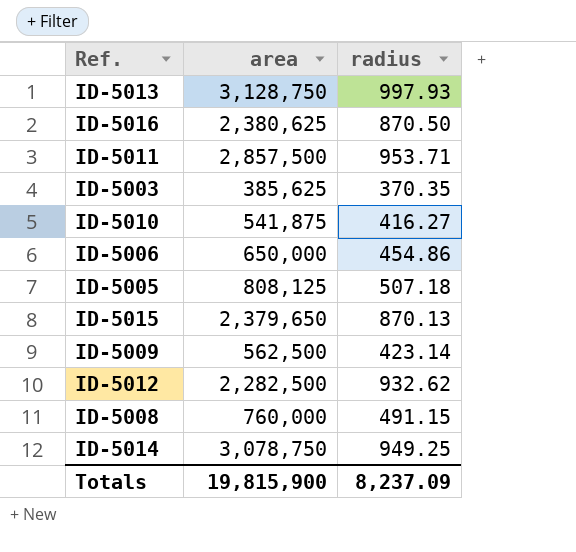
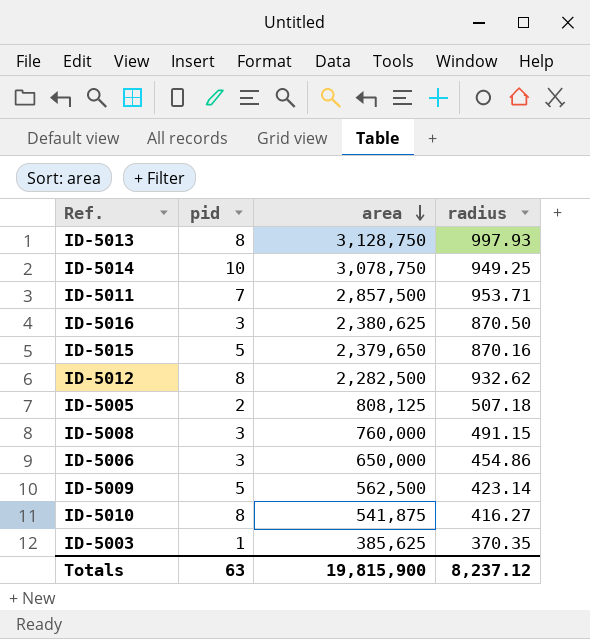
row order: none -> area descending
column pid | position: none -> 2
ID-5015 | radius: 870.13 -> 870.16
Totals | radius: 8,237.09 -> 8,237.12

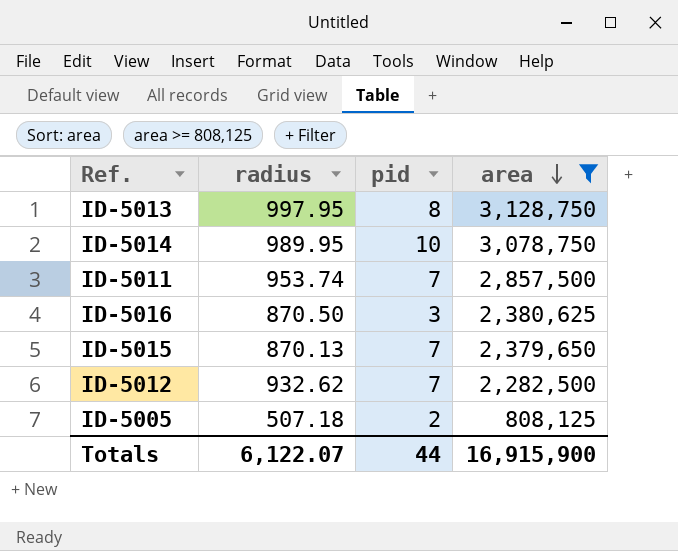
filter: none -> area >= 808,125
column radius | position: 4 -> 2
ID-5013 | radius: 997.93 -> 997.95
ID-5014 | radius: 949.25 -> 989.95
ID-5011 | radius: 953.71 -> 953.74
ID-5015 | radius: 870.16 -> 870.13
ID-5015 | pid: 5 -> 7
ID-5012 | pid: 8 -> 7
Totals | radius: 8,237.12 -> 6,122.07
Totals | pid: 63 -> 44
Totals | area: 19,815,900 -> 16,915,900

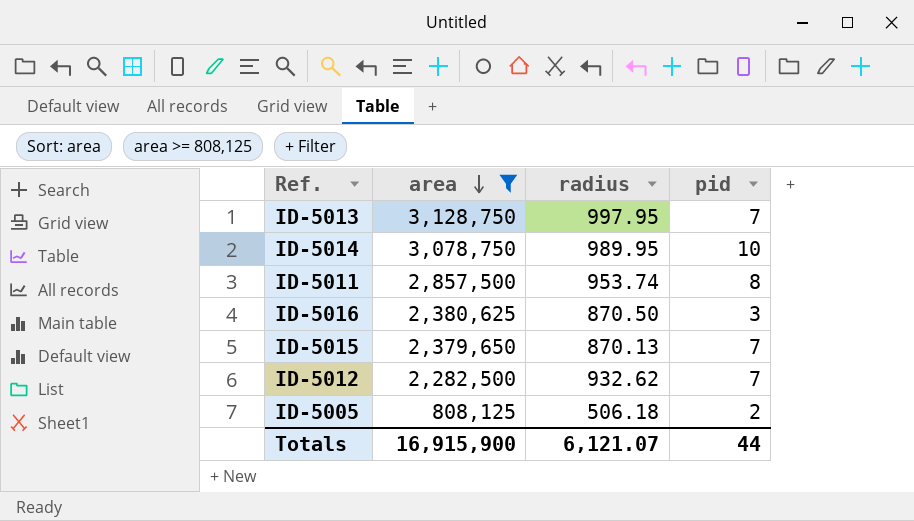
column area | position: 4 -> 2
ID-5013 | pid: 8 -> 7
ID-5011 | pid: 7 -> 8
ID-5005 | radius: 507.18 -> 506.18
Totals | radius: 6,122.07 -> 6,121.07

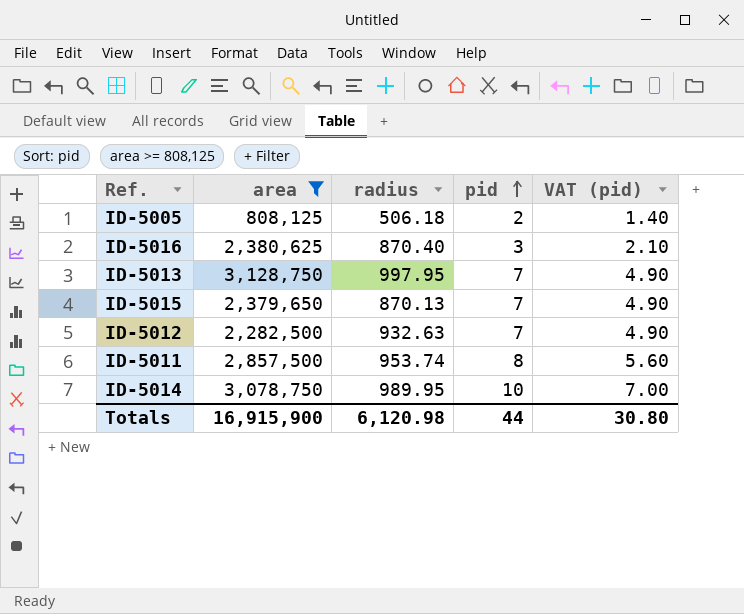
row order: area descending -> pid ascending
column VAT (pid) | formula: none -> [pid] * 0.7
ID-5016 | radius: 870.50 -> 870.40
ID-5012 | radius: 932.62 -> 932.63
Totals | radius: 6,121.07 -> 6,120.98

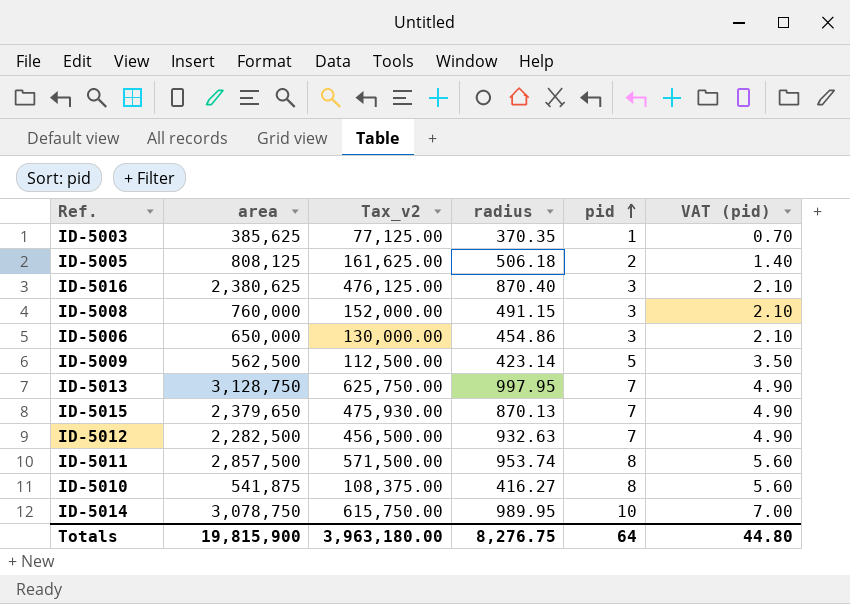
filter: area >= 808,125 -> none
column Tax_v2 | formula: none -> [area] * 0.2
Totals | area: 16,915,900 -> 19,815,900
Totals | radius: 6,120.98 -> 8,276.75
Totals | pid: 44 -> 64
Totals | VAT (pid): 30.80 -> 44.80

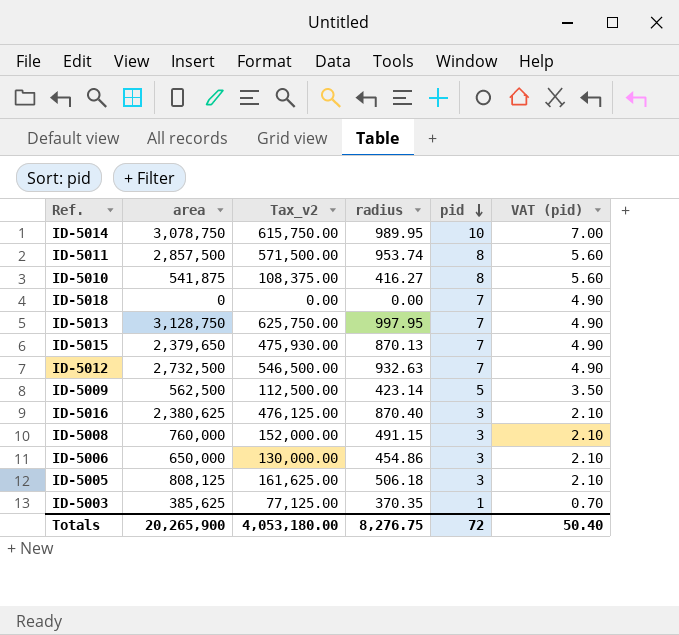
row order: pid ascending -> pid descending
row ID-5018: none -> 0 | 0.00 | 0.00 | 7 | 4.90
ID-5012 | area: 2,282,500 -> 2,732,500
ID-5012 | Tax_v2: 456,500.00 -> 546,500.00
ID-5005 | pid: 2 -> 3
ID-5005 | VAT (pid): 1.40 -> 2.10
Totals | area: 19,815,900 -> 20,265,900
Totals | Tax_v2: 3,963,180.00 -> 4,053,180.00
Totals | pid: 64 -> 72
Totals | VAT (pid): 44.80 -> 50.40

